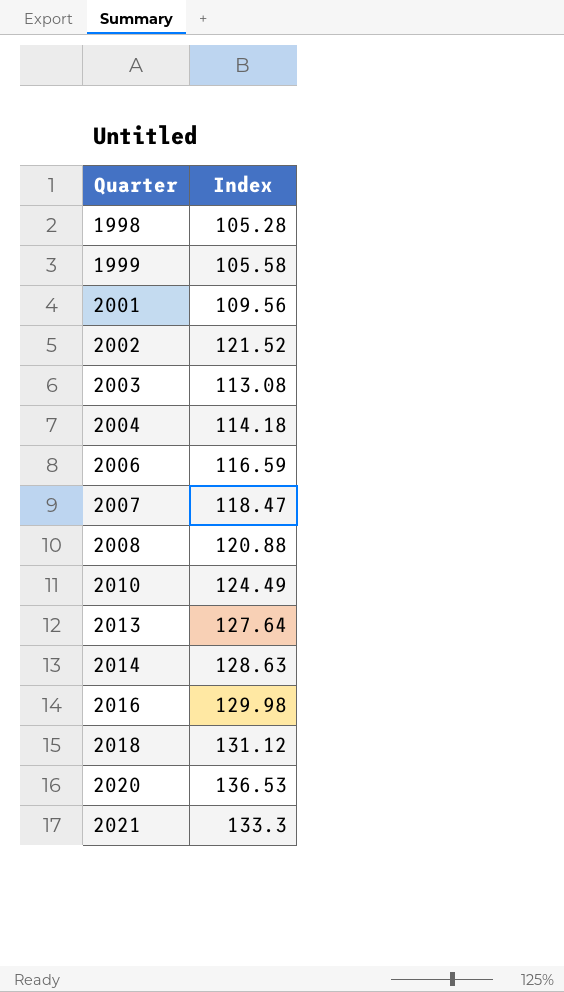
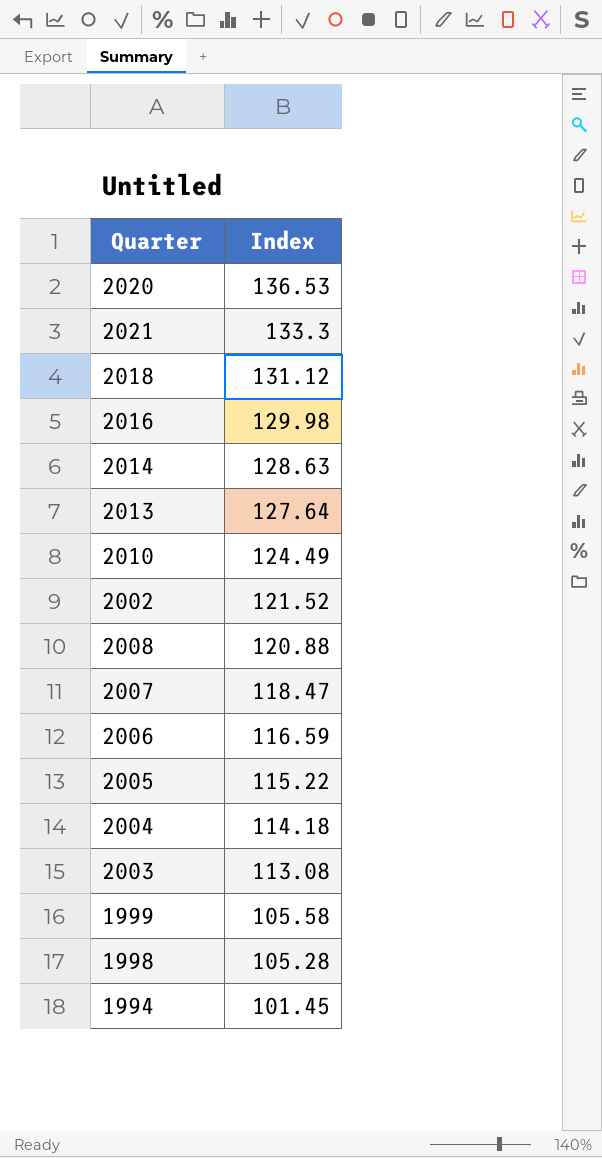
row order: Quarter ascending -> Index descending
row 2001: 109.56 -> none
row 2005: none -> 115.22
row 1994: none -> 101.45

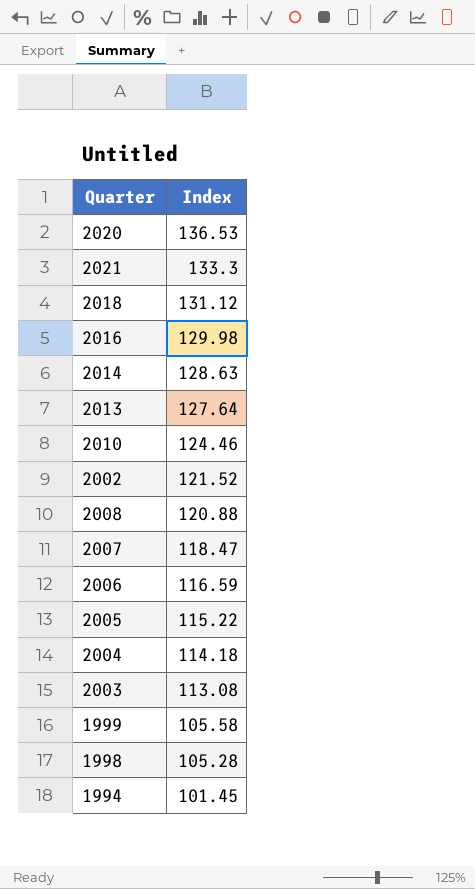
2010 | Index: 124.49 -> 124.46

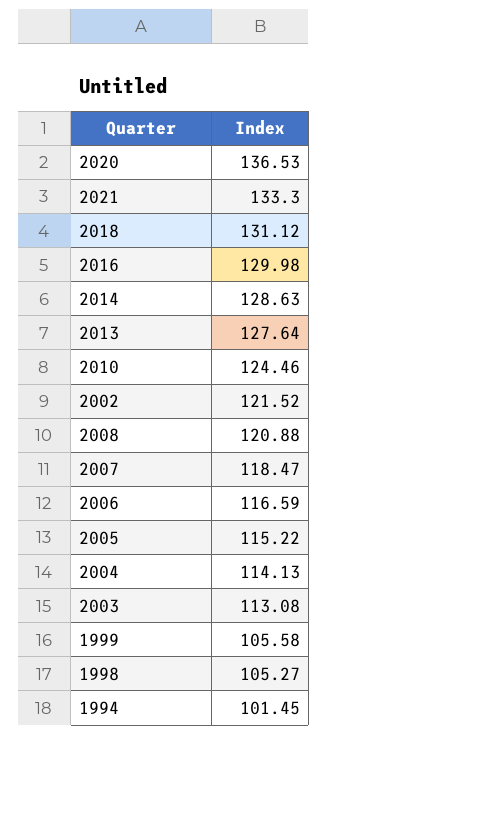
2004 | Index: 114.18 -> 114.13
1998 | Index: 105.28 -> 105.27

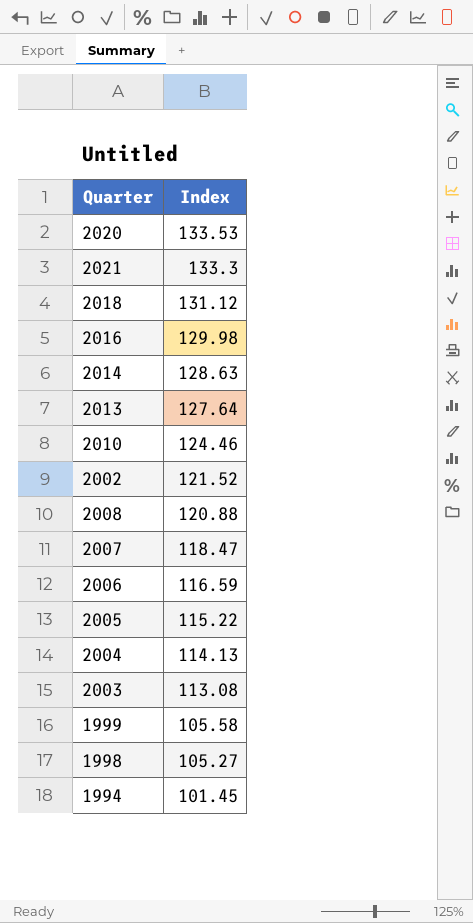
2020 | Index: 136.53 -> 133.53

